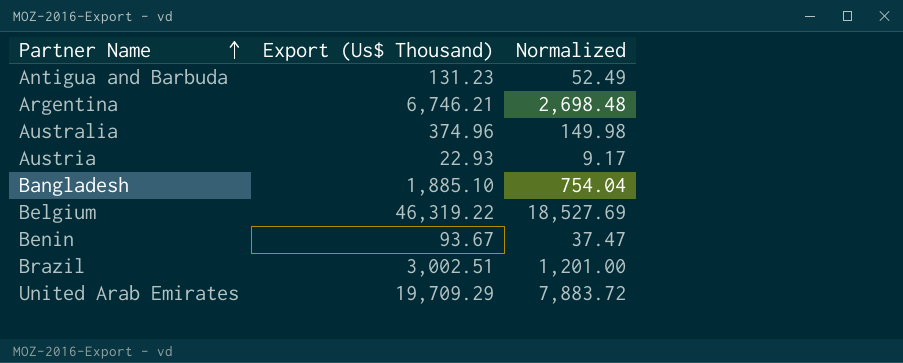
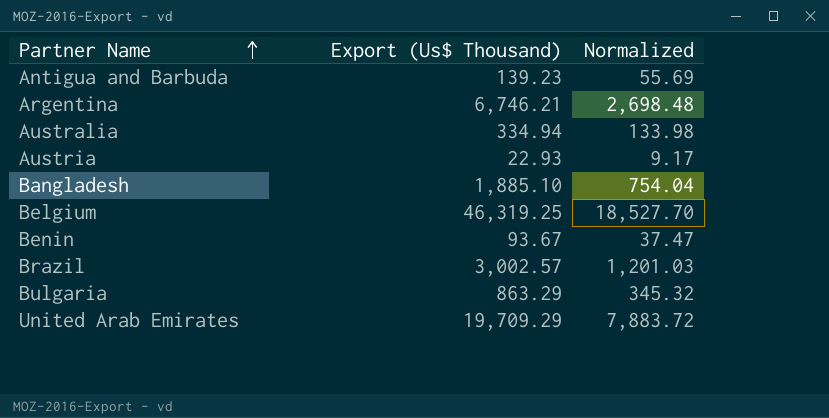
Antigua and Barbuda | Export (Us$ Thousand): 131.23 -> 139.23
Antigua and Barbuda | Normalized: 52.49 -> 55.69
Australia | Export (Us$ Thousand): 374.96 -> 334.94
Australia | Normalized: 149.98 -> 133.98
Belgium | Export (Us$ Thousand): 46,319.22 -> 46,319.25
Belgium | Normalized: 18,527.69 -> 18,527.70
Brazil | Export (Us$ Thousand): 3,002.51 -> 3,002.57
Brazil | Normalized: 1,201.00 -> 1,201.03
row Bulgaria: none -> 863.29 | 345.32

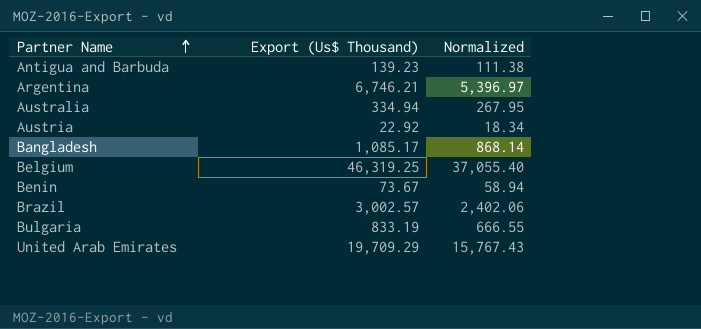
column Normalized | formula: [Export (Us$ Thousand)] * 0.4 -> [Export (Us$ Thousand)] * 0.8
Austria | Export (Us$ Thousand): 22.93 -> 22.92
Bangladesh | Export (Us$ Thousand): 1,885.10 -> 1,085.17
Benin | Export (Us$ Thousand): 93.67 -> 73.67
Bulgaria | Export (Us$ Thousand): 863.29 -> 833.19

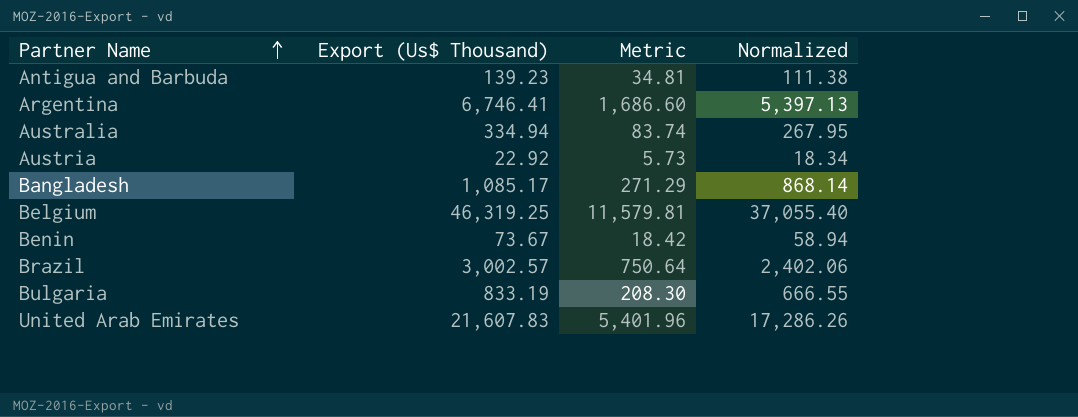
column Metric | formula: none -> [Export (Us$ Thousand)] * 0.25
Argentina | Export (Us$ Thousand): 6,746.21 -> 6,746.41
Argentina | Normalized: 5,396.97 -> 5,397.13
United Arab Emirates | Export (Us$ Thousand): 19,709.29 -> 21,607.83
United Arab Emirates | Normalized: 15,767.43 -> 17,286.26

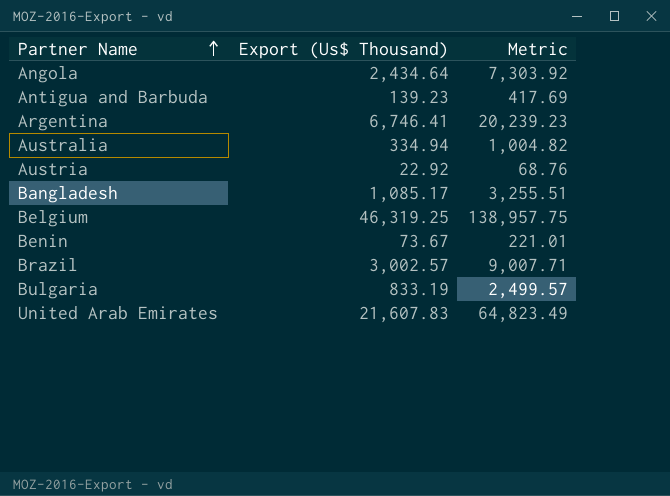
column Normalized | formula: [Export (Us$ Thousand)] * 0.8 -> none
column Metric | formula: [Export (Us$ Thousand)] * 0.25 -> [Export (Us$ Thousand)] * 3
row Angola: none -> 2,434.64 | 7,303.92

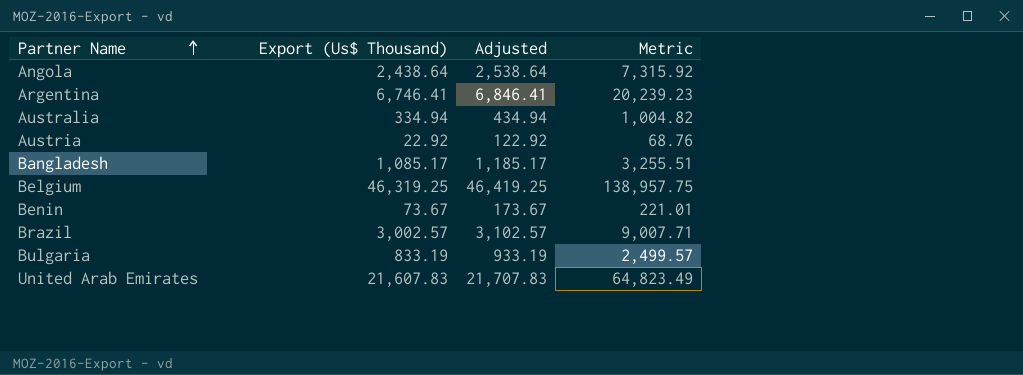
column Adjusted | formula: none -> [Export (Us$ Thousand)] + 100
row Antigua and Barbuda: 139.23 | 417.69 -> none
Angola | Export (Us$ Thousand): 2,434.64 -> 2,438.64
Angola | Metric: 7,303.92 -> 7,315.92

